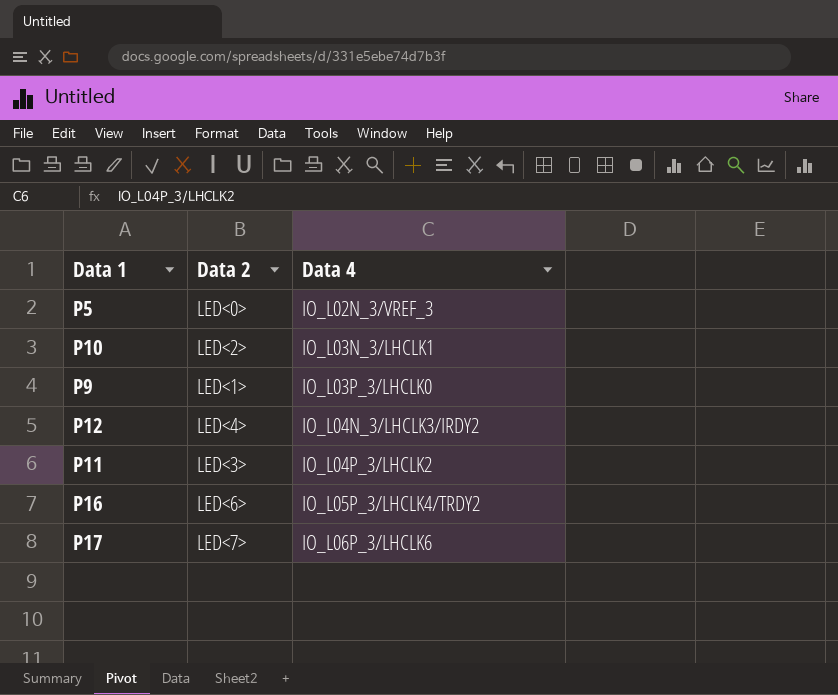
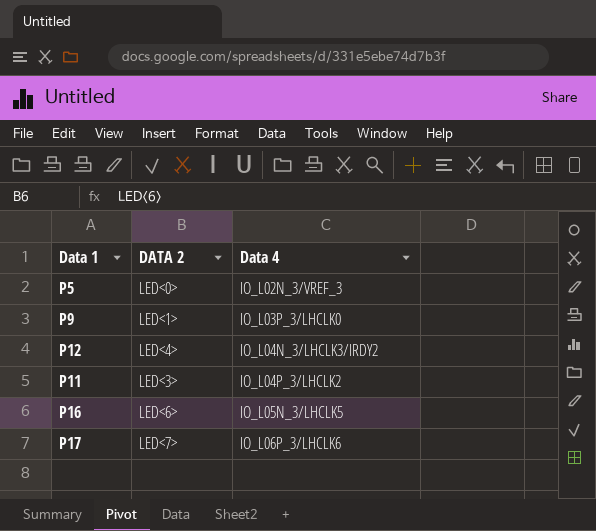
column name: Data 2 -> DATA 2
row P10: LED<2> | IO_L03N_3/LHCLK1 -> none
P16 | Data 4: IO_L05P_3/LHCLK4/TRDY2 -> IO_L05N_3/LHCLK5

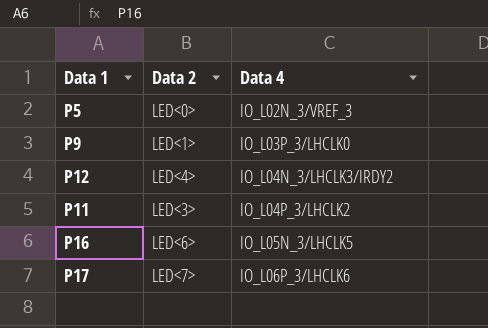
column name: DATA 2 -> Data 2

